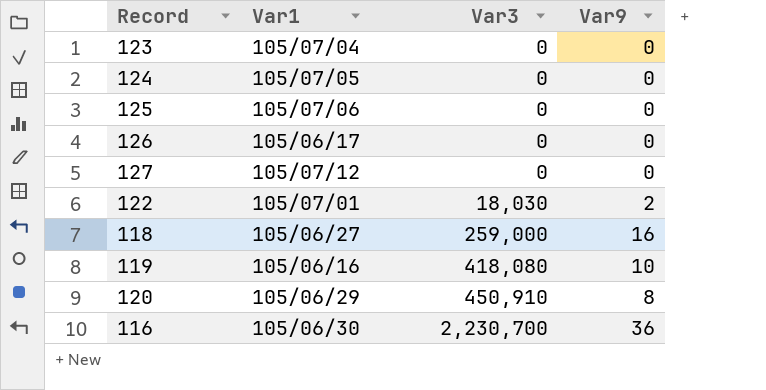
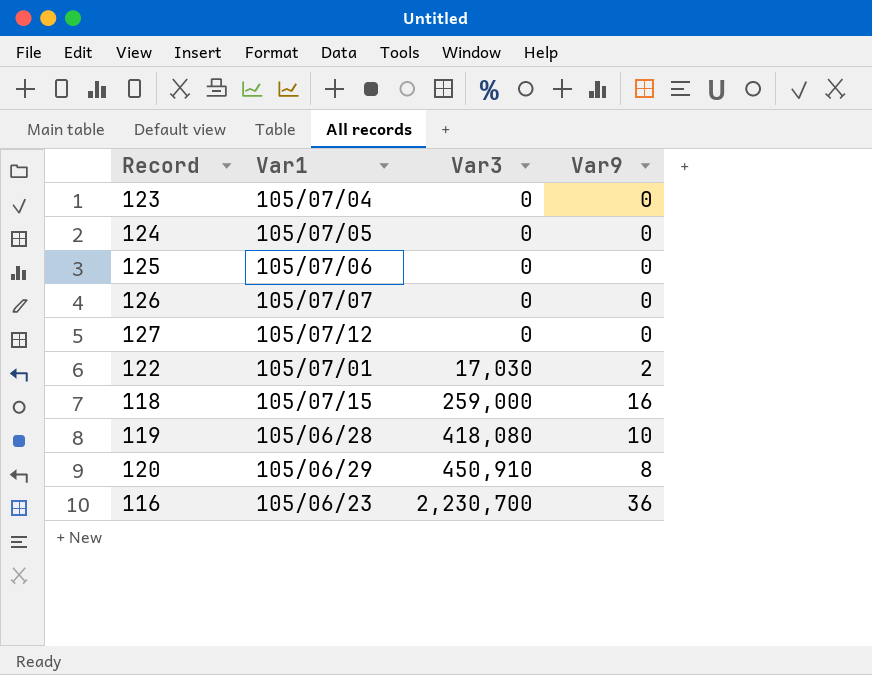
126 | Var1: 105/06/17 -> 105/07/07
122 | Var3: 18,030 -> 17,030
118 | Var1: 105/06/27 -> 105/07/15
119 | Var1: 105/06/16 -> 105/06/28
116 | Var1: 105/06/30 -> 105/06/23

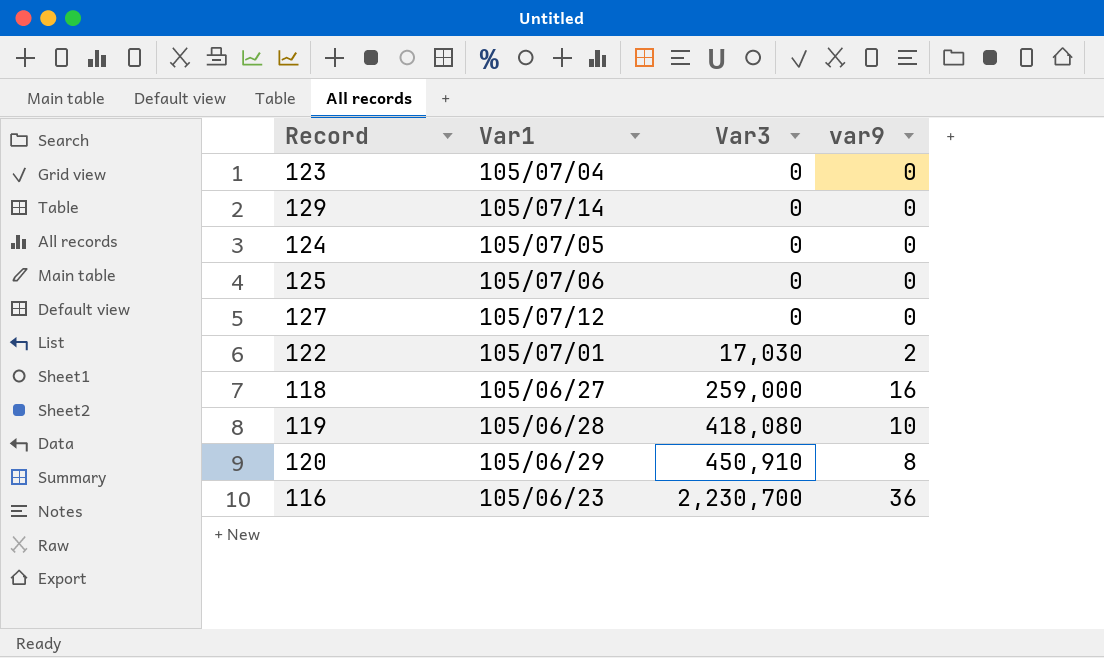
column name: Var9 -> var9
row 126: 105/07/07 | 0 | 0 -> none
row 129: none -> 105/07/14 | 0 | 0
118 | Var1: 105/07/15 -> 105/06/27

